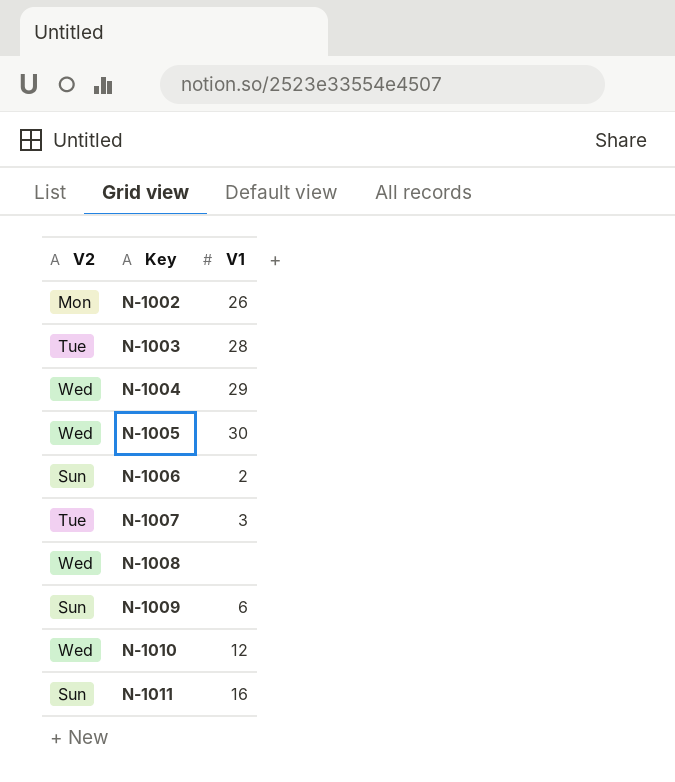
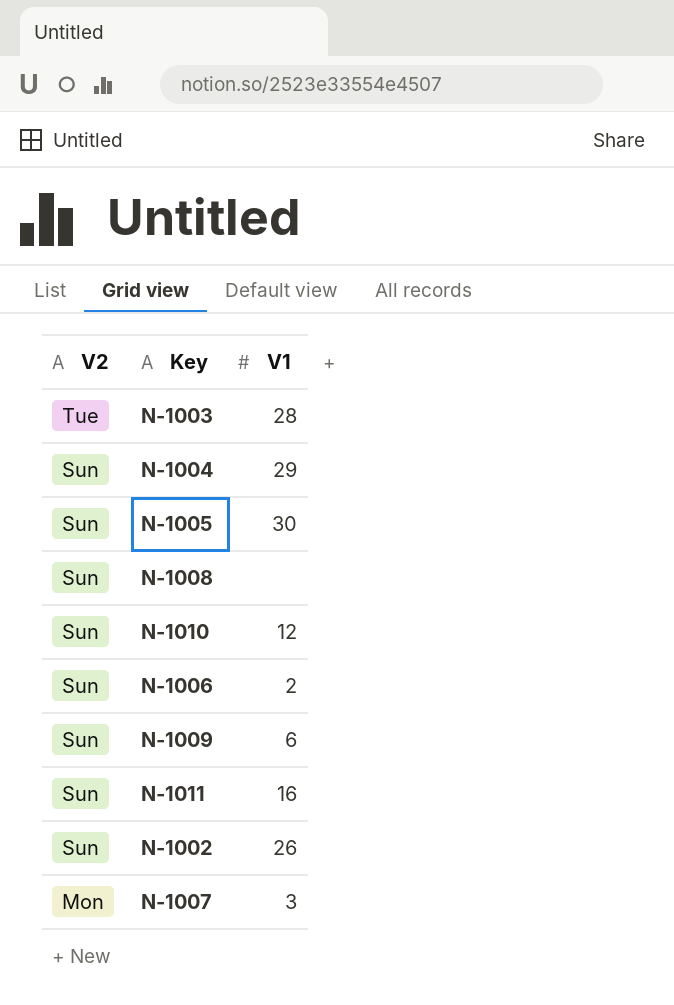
row order: Key ascending -> V2 descending
N-1004 | V2: Wed -> Sun
N-1005 | V2: Wed -> Sun
N-1008 | V2: Wed -> Sun
N-1010 | V2: Wed -> Sun
N-1002 | V2: Mon -> Sun
N-1007 | V2: Tue -> Mon

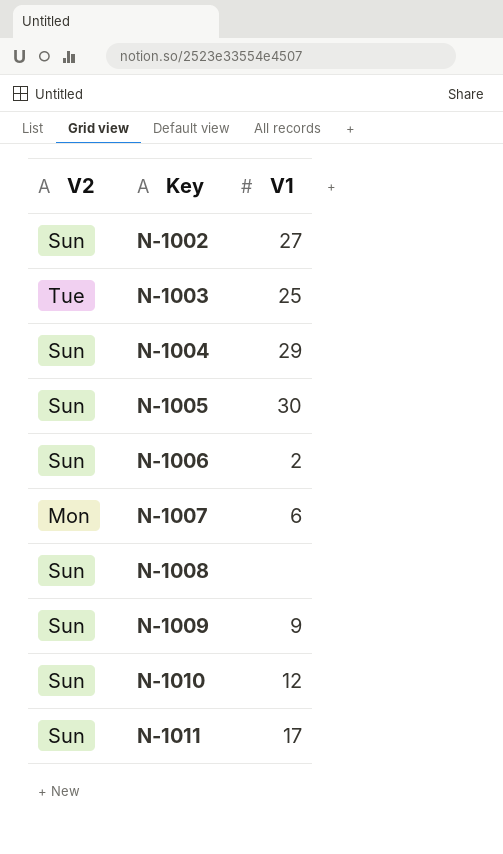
row order: V2 descending -> Key ascending
N-1002 | V1: 26 -> 27
N-1003 | V1: 28 -> 25
N-1007 | V1: 3 -> 6
N-1009 | V1: 6 -> 9
N-1011 | V1: 16 -> 17

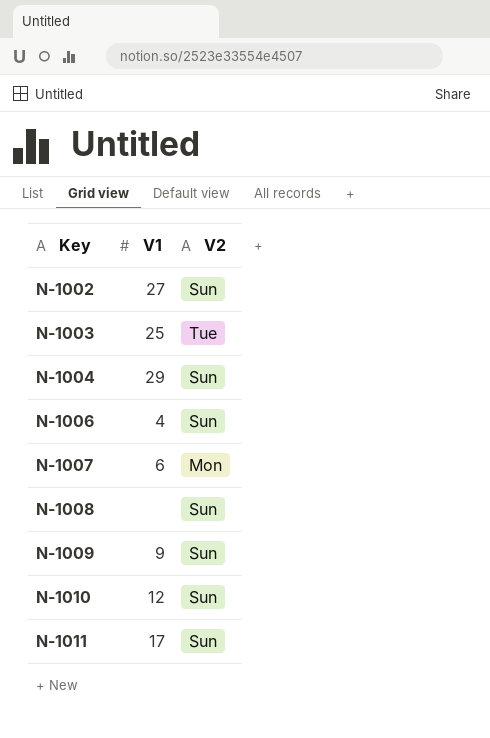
column V2 | position: 1 -> 3
row N-1005: Sun | 30 -> none
N-1006 | V1: 2 -> 4

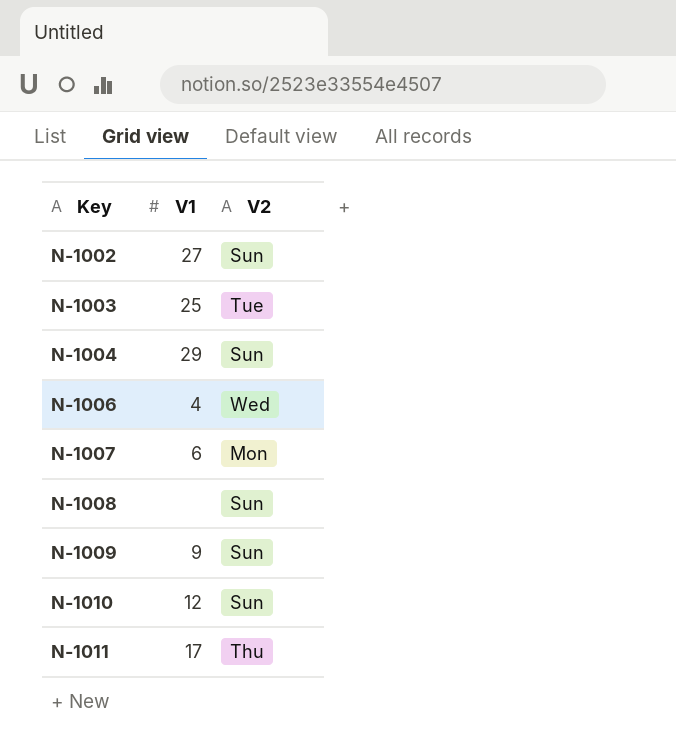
N-1006 | V2: Sun -> Wed
N-1011 | V2: Sun -> Thu

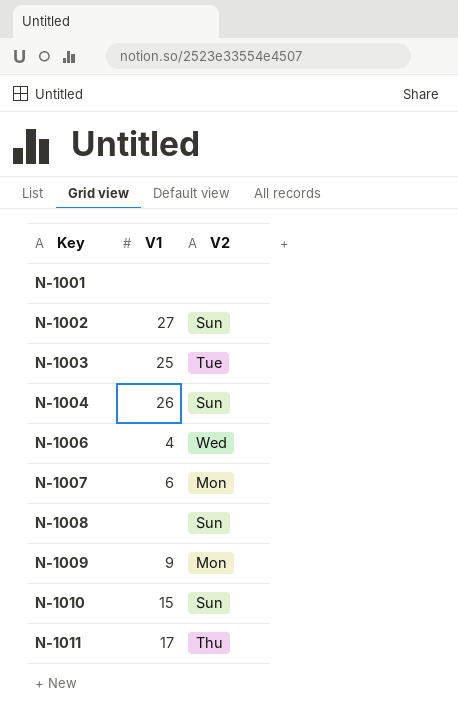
row N-1001: none -> none | none
N-1004 | V1: 29 -> 26
N-1009 | V2: Sun -> Mon
N-1010 | V1: 12 -> 15

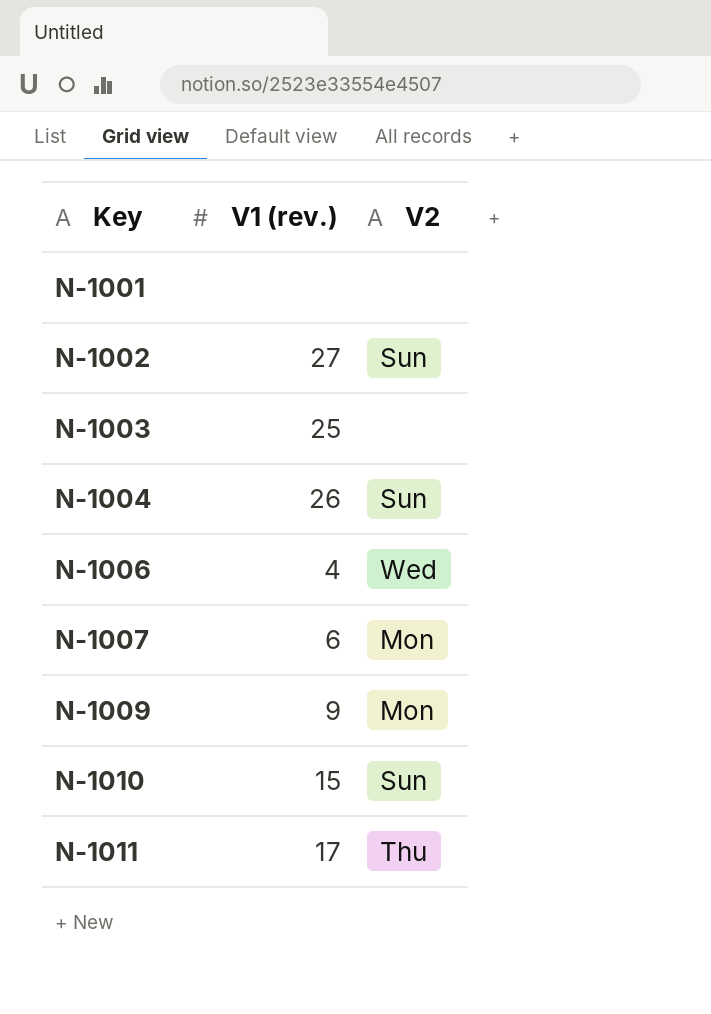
column name: V1 -> V1 (rev.)
row N-1008: none | Sun -> none
N-1003 | V2: Tue -> none

